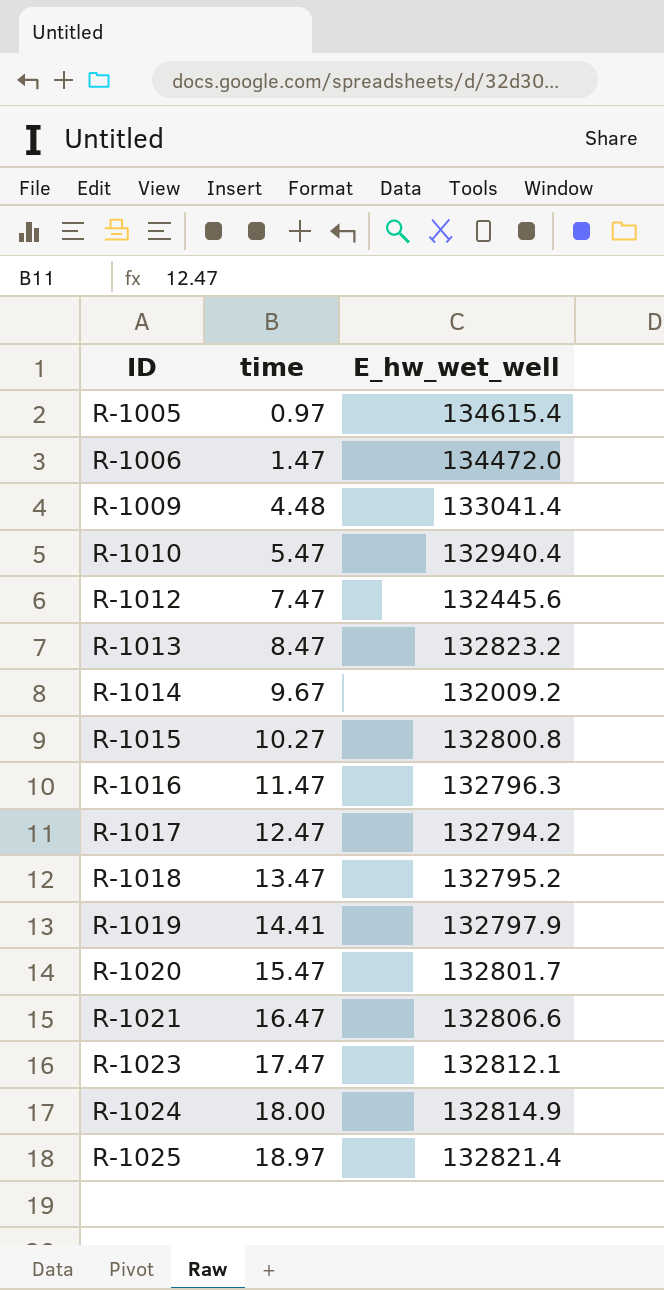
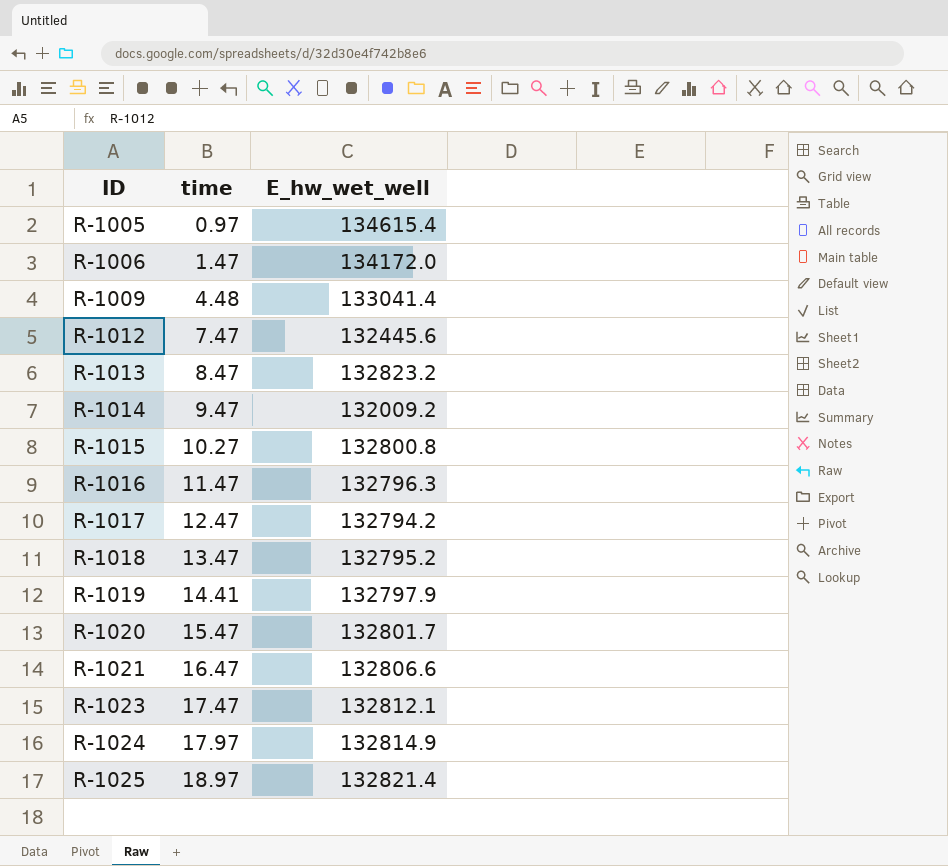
row R-1010: 5.47 | 132940.4 -> none
R-1006 | E_hw_wet_well: 134472.0 -> 134172.0
R-1014 | time: 9.67 -> 9.47
R-1024 | time: 18.00 -> 17.97

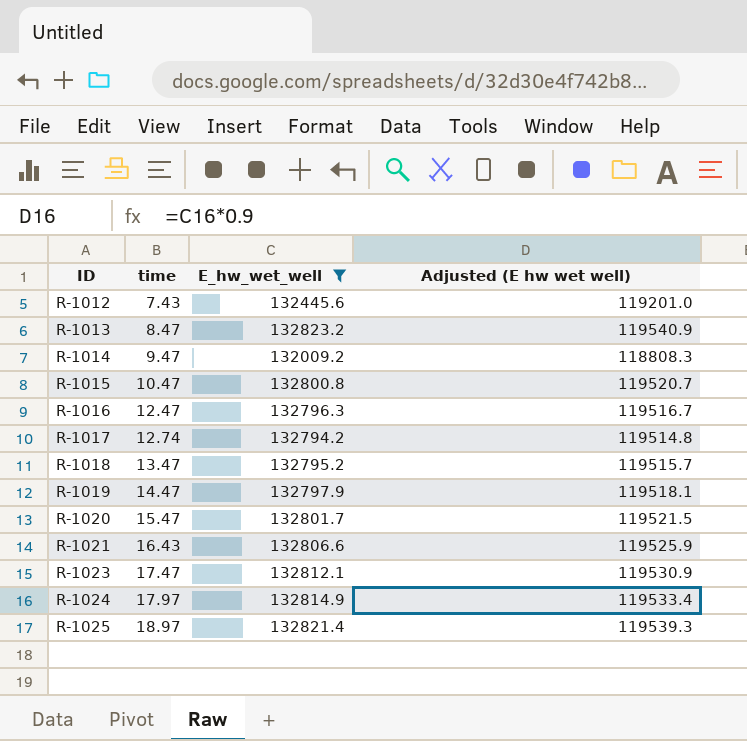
filter: none -> E_hw_wet_well <= 132823.2
column Adjusted (E hw wet well) | formula: none -> [E_hw_wet_well] * 0.9
R-1012 | time: 7.47 -> 7.43
R-1015 | time: 10.27 -> 10.47
R-1016 | time: 11.47 -> 12.47
R-1017 | time: 12.47 -> 12.74
R-1019 | time: 14.41 -> 14.47
R-1021 | time: 16.47 -> 16.43

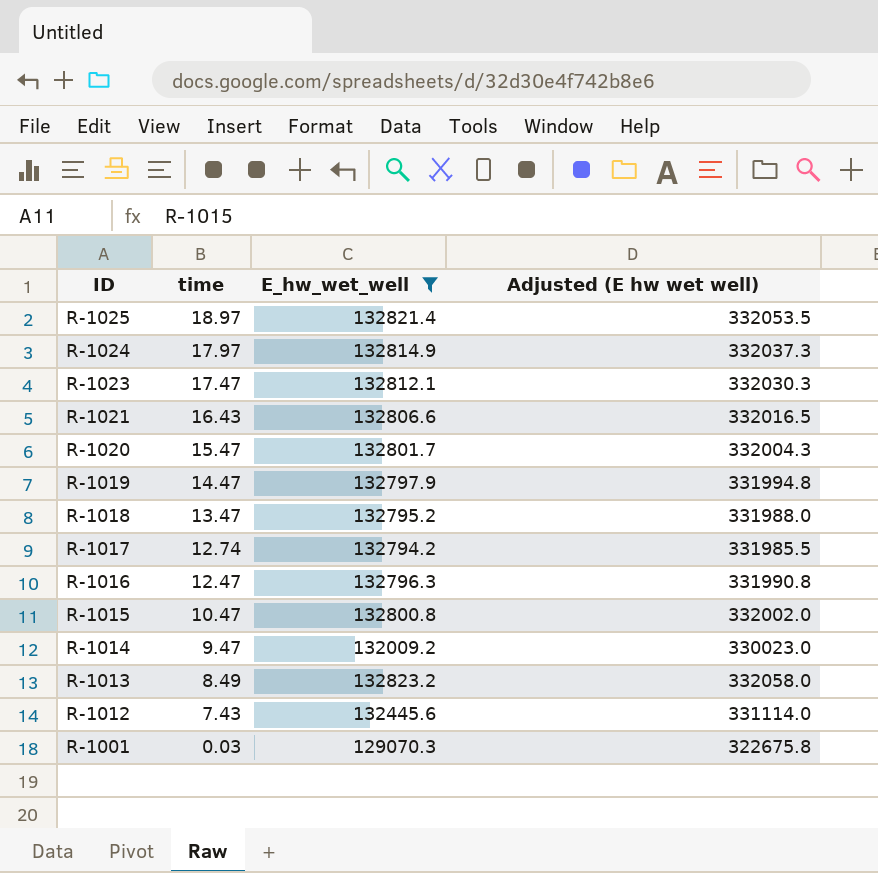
row order: ID ascending -> ID descending
column Adjusted (E hw wet well) | formula: [E_hw_wet_well] * 0.9 -> [E_hw_wet_well] * 2.5
R-1013 | time: 8.47 -> 8.49
row R-1001: none -> 0.03 | 129070.3 | 322675.8

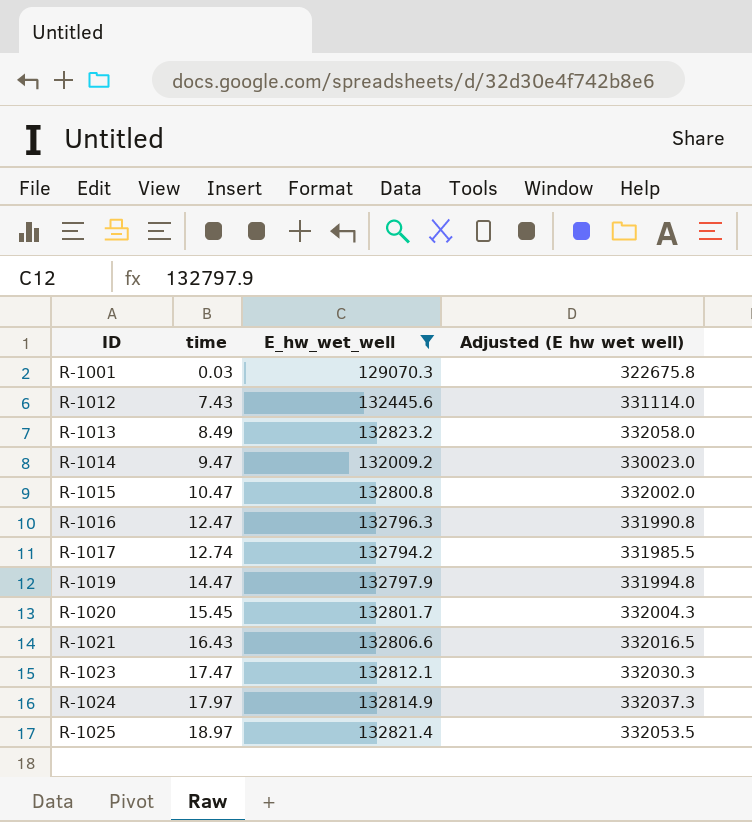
row order: ID descending -> ID ascending
row R-1018: 13.47 | 132795.2 | 331988.0 -> none
R-1020 | time: 15.47 -> 15.45

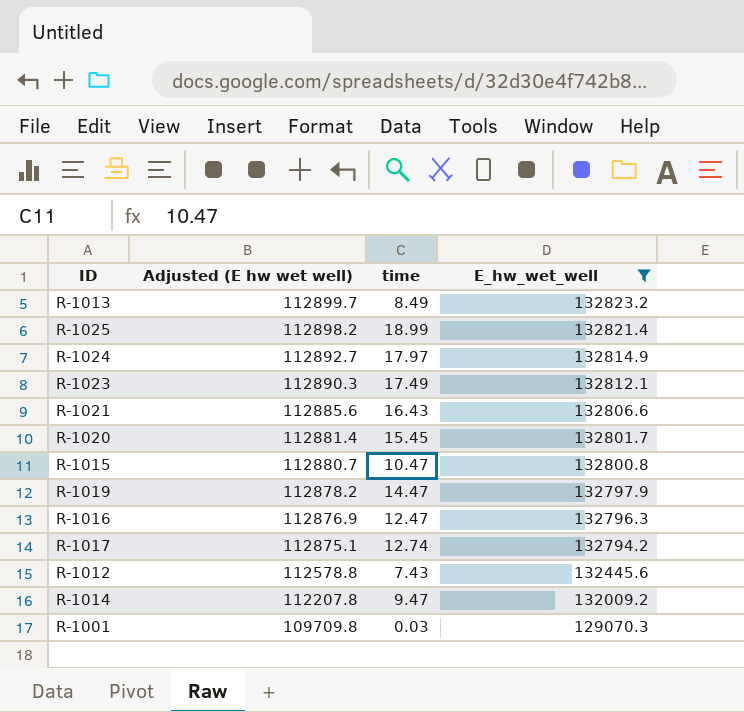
row order: ID ascending -> Adjusted (E hw wet well) descending
column Adjusted (E hw wet well) | formula: [E_hw_wet_well] * 2.5 -> [E_hw_wet_well] * 0.85
column Adjusted (E hw wet well) | position: 4 -> 2
R-1025 | time: 18.97 -> 18.99
R-1023 | time: 17.47 -> 17.49

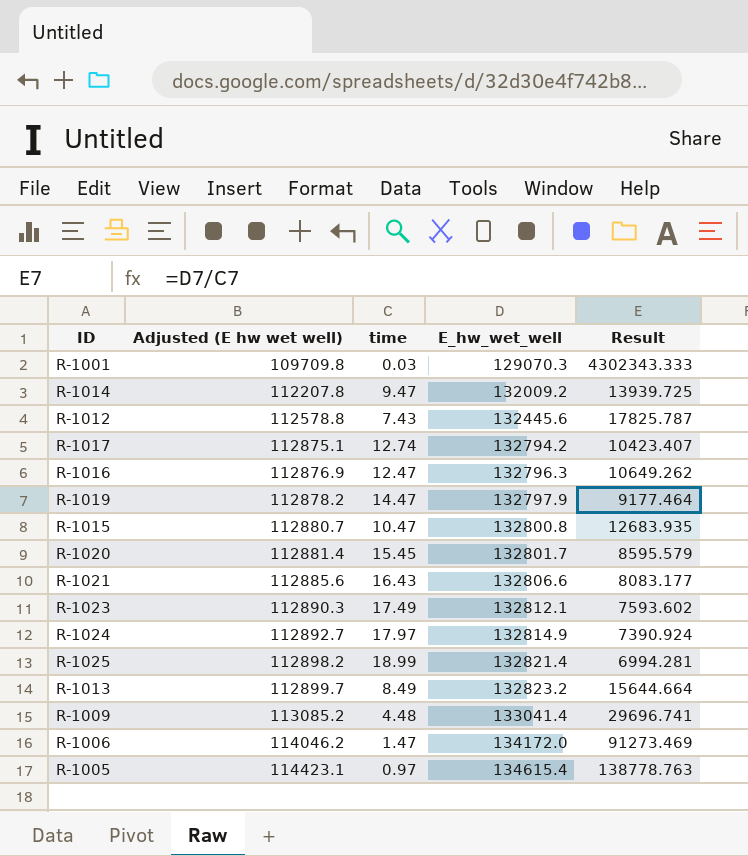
filter: E_hw_wet_well <= 132823.2 -> none
row order: Adjusted (E hw wet well) descending -> Adjusted (E hw wet well) ascending
column Result | formula: none -> [E_hw_wet_well] / [time]

